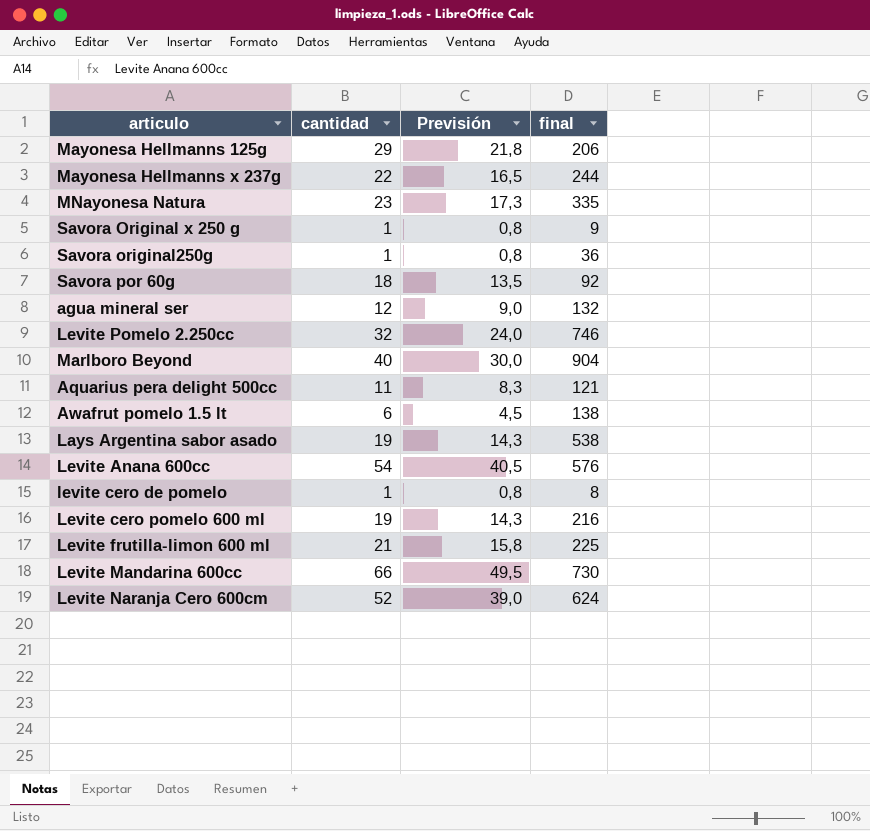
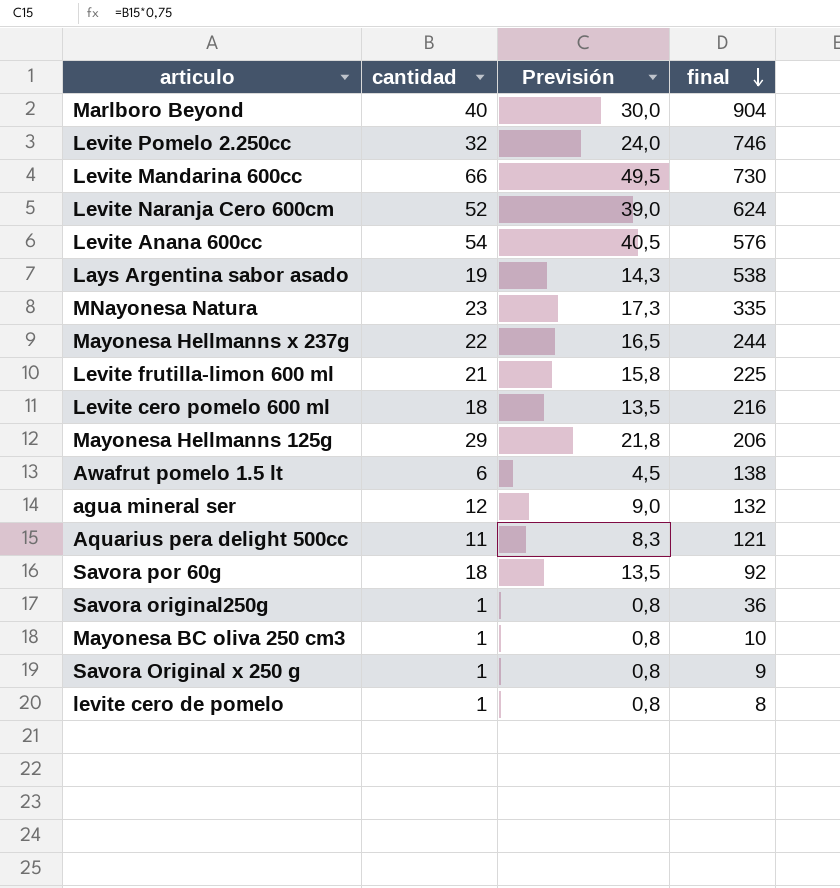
row order: none -> final descending
Levite cero pomelo 600 ml | cantidad: 19 -> 18
Levite cero pomelo 600 ml | Previsión: 14,3 -> 13,5
row Mayonesa BC oliva 250 cm3: none -> 1 | 0,8 | 10

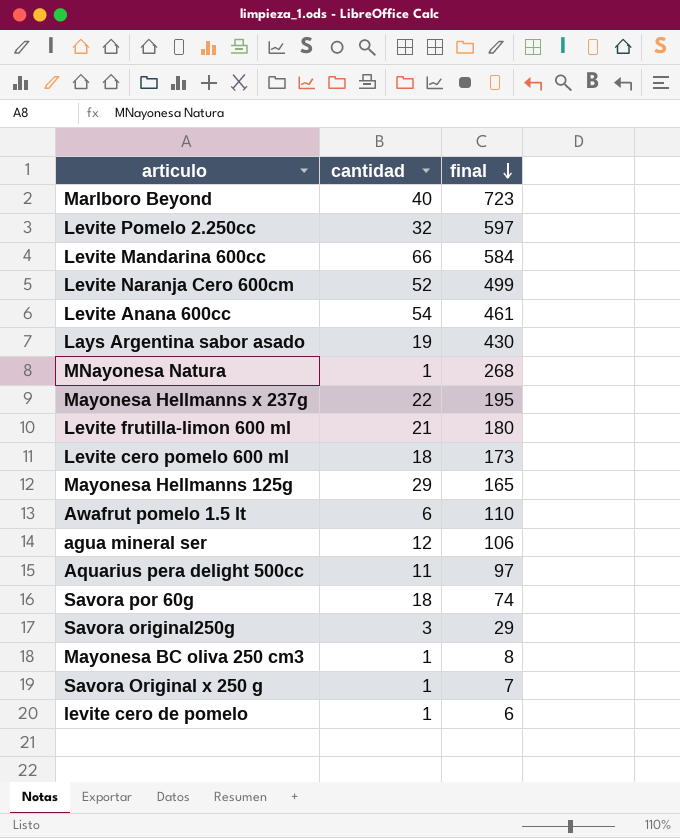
column Previsión | formula: [cantidad] * 0,75 -> none
Marlboro Beyond | final: 904 -> 723
Levite Pomelo 2.250cc | final: 746 -> 597
Levite Mandarina 600cc | final: 730 -> 584
Levite Naranja Cero 600cm | final: 624 -> 499
Levite Anana 600cc | final: 576 -> 461
Lays Argentina sabor asado | final: 538 -> 430
MNayonesa Natura | cantidad: 23 -> 1
MNayonesa Natura | final: 335 -> 268
Mayonesa Hellmanns x 237g | final: 244 -> 195
Levite frutilla-limon 600 ml | final: 225 -> 180
Levite cero pomelo 600 ml | final: 216 -> 173
Mayonesa Hellmanns 125g | final: 206 -> 165
Awafrut pomelo 1.5 lt | final: 138 -> 110
agua mineral ser | final: 132 -> 106
Aquarius pera delight 500cc | final: 121 -> 97
Savora por 60g | final: 92 -> 74
Savora original250g | cantidad: 1 -> 3
Savora original250g | final: 36 -> 29
Mayonesa BC oliva 250 cm3 | final: 10 -> 8
Savora Original x 250 g | final: 9 -> 7
levite cero de pomelo | final: 8 -> 6

